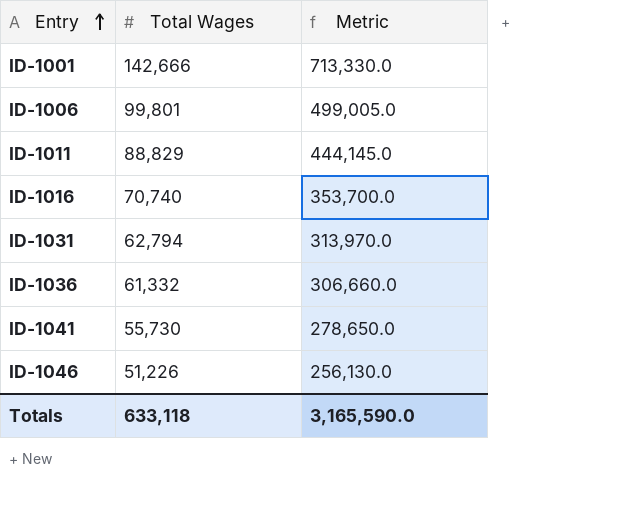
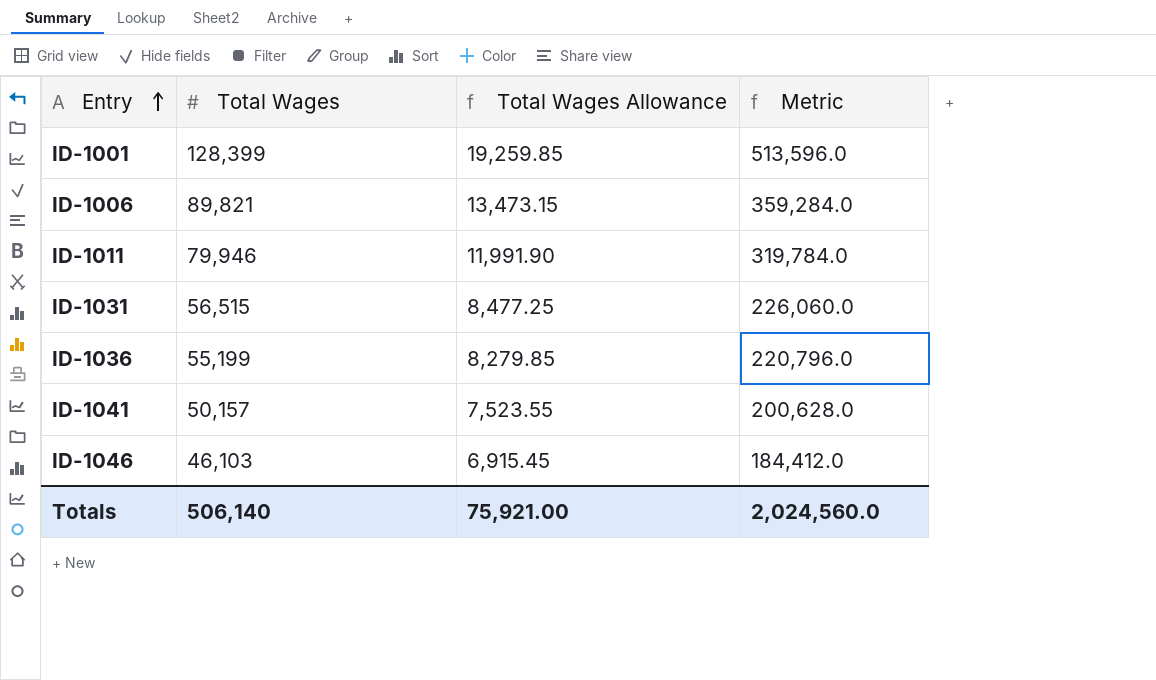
column Total Wages Allowance | formula: none -> [Total Wages] * 0.15
column Metric | formula: [Total Wages] * 5 -> [Total Wages] * 4
row ID-1016: 70,740 | 353,700.0 -> none
ID-1001 | Total Wages: 142,666 -> 128,399
ID-1006 | Total Wages: 99,801 -> 89,821
ID-1011 | Total Wages: 88,829 -> 79,946
ID-1031 | Total Wages: 62,794 -> 56,515
ID-1036 | Total Wages: 61,332 -> 55,199
ID-1041 | Total Wages: 55,730 -> 50,157
ID-1046 | Total Wages: 51,226 -> 46,103
Totals | Total Wages: 633,118 -> 506,140
Totals | Metric: 3,165,590.0 -> 2,024,560.0

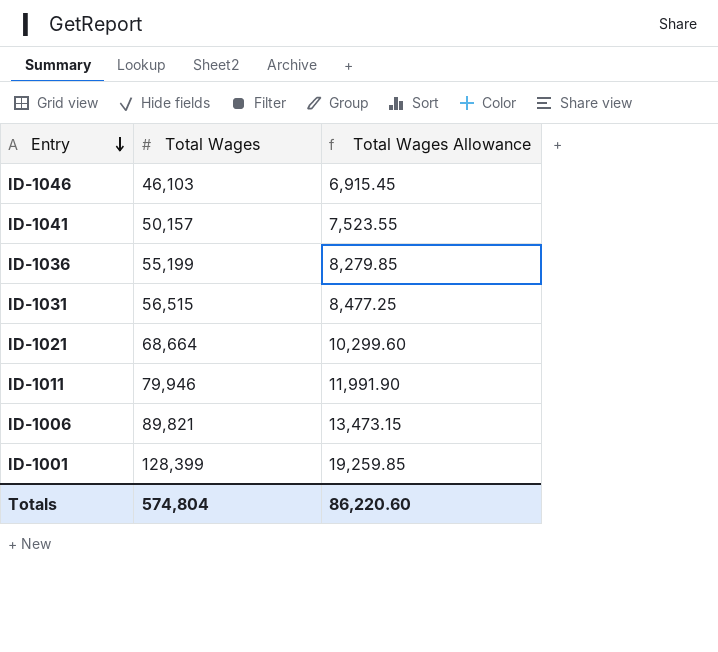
row order: Entry ascending -> Entry descending
column Metric | formula: [Total Wages] * 4 -> none
row ID-1021: none -> 68,664 | 10,299.60
Totals | Total Wages: 506,140 -> 574,804
Totals | Total Wages Allowance: 75,921.00 -> 86,220.60

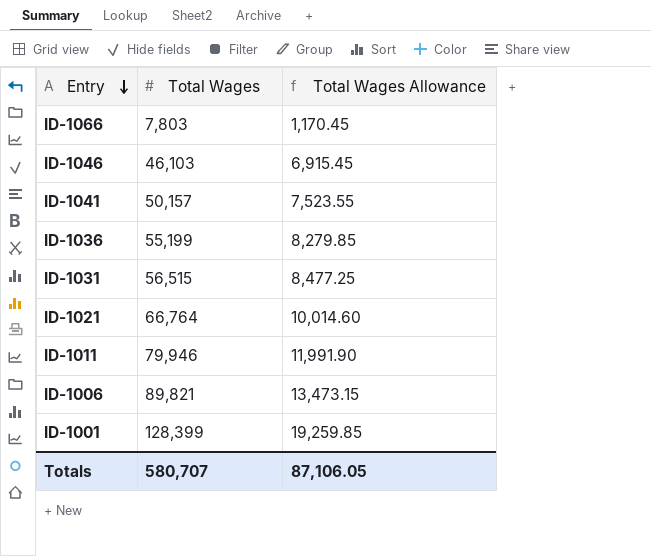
row ID-1066: none -> 7,803 | 1,170.45
ID-1021 | Total Wages: 68,664 -> 66,764
ID-1021 | Total Wages Allowance: 10,299.60 -> 10,014.60
Totals | Total Wages: 574,804 -> 580,707
Totals | Total Wages Allowance: 86,220.60 -> 87,106.05

